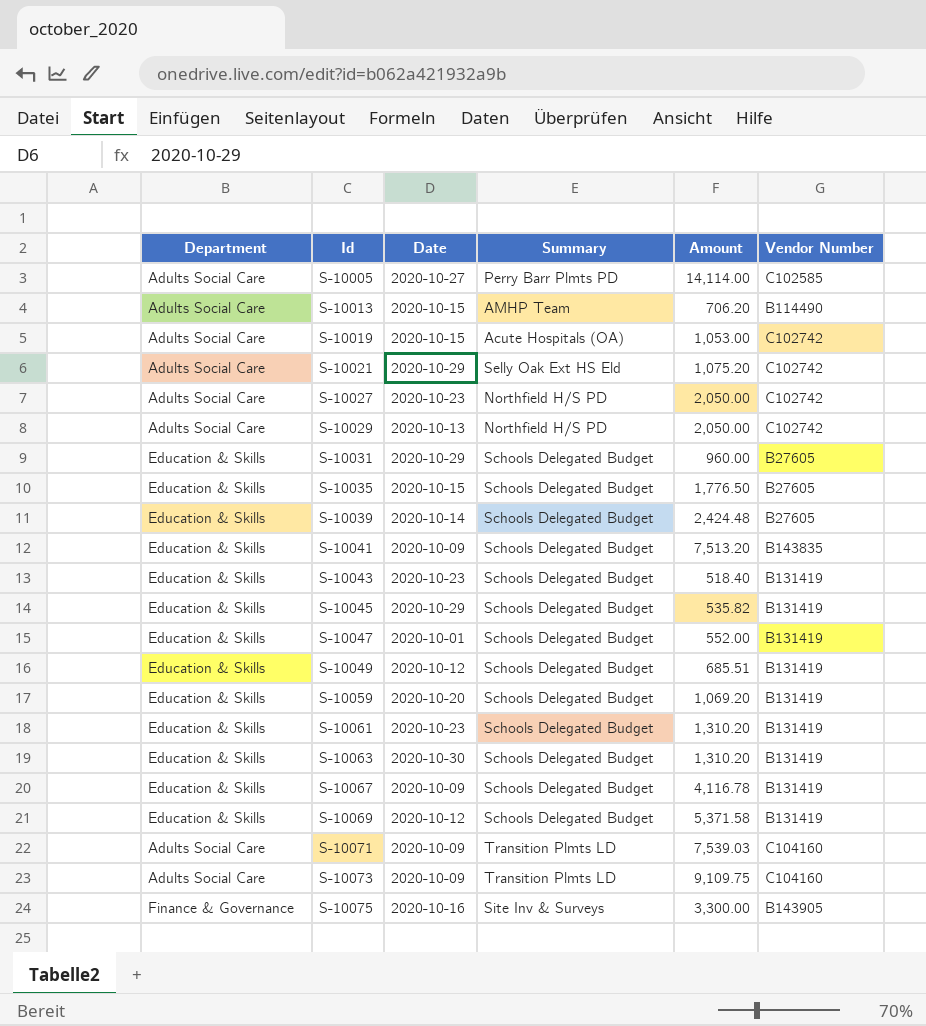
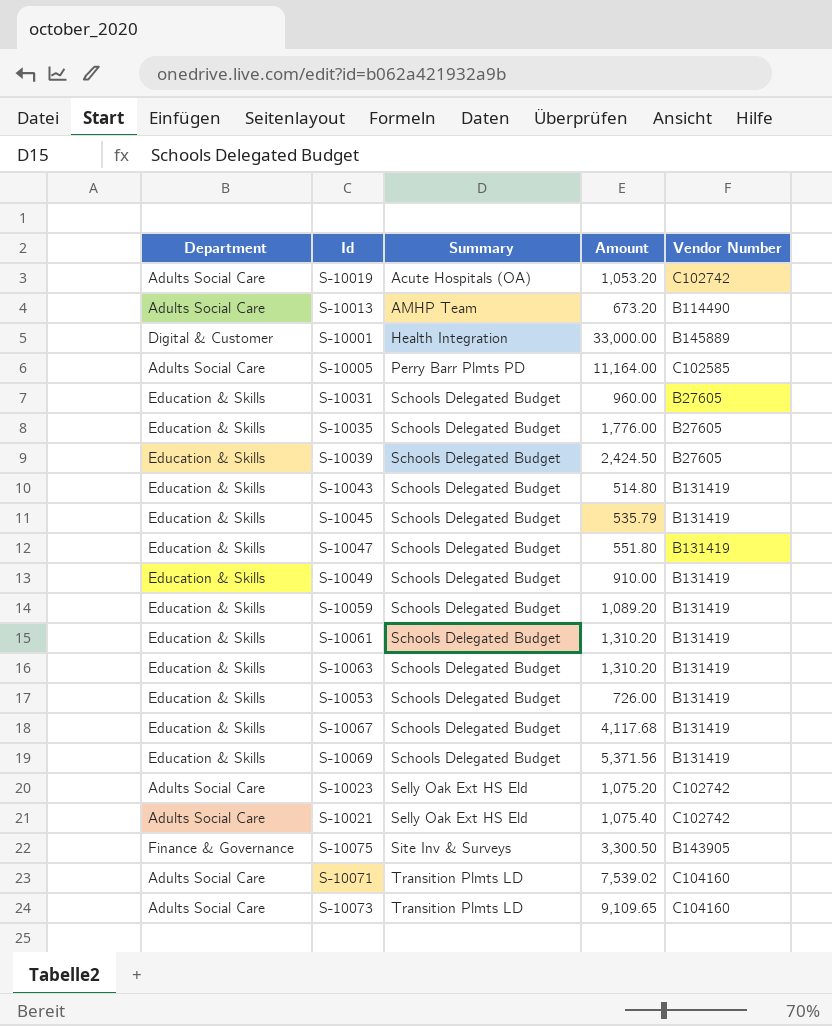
row order: Id ascending -> Summary ascending
column Date | position: 3 -> none
row S-10027: Adults Social Care | 2020-10-23 | Northfield H/S PD | 2,050.00 | C102742 -> none
row S-10029: Adults Social Care | 2020-10-13 | Northfield H/S PD | 2,050.00 | C102742 -> none
row S-10041: Education & Skills | 2020-10-09 | Schools Delegated Budget | 7,513.20 | B143835 -> none
S-10019 | Amount: 1,053.00 -> 1,053.20
S-10013 | Amount: 706.20 -> 673.20
row S-10001: none -> Digital & Customer | Health Integration | 33,000.00 | B145889
S-10005 | Amount: 14,114.00 -> 11,164.00
S-10035 | Amount: 1,776.50 -> 1,776.00
S-10039 | Amount: 2,424.48 -> 2,424.50
S-10043 | Amount: 518.40 -> 514.80
S-10045 | Amount: 535.82 -> 535.79
S-10047 | Amount: 552.00 -> 551.80
S-10049 | Amount: 685.51 -> 910.00
S-10059 | Amount: 1,069.20 -> 1,089.20
row S-10053: none -> Education & Skills | Schools Delegated Budget | 726.00 | B131419
S-10067 | Amount: 4,116.78 -> 4,117.68
S-10069 | Amount: 5,371.58 -> 5,371.56
row S-10023: none -> Adults Social Care | Selly Oak Ext HS Eld | 1,075.20 | C102742
S-10021 | Amount: 1,075.20 -> 1,075.40
S-10075 | Amount: 3,300.00 -> 3,300.50
S-10071 | Amount: 7,539.03 -> 7,539.02
S-10073 | Amount: 9,109.75 -> 9,109.65

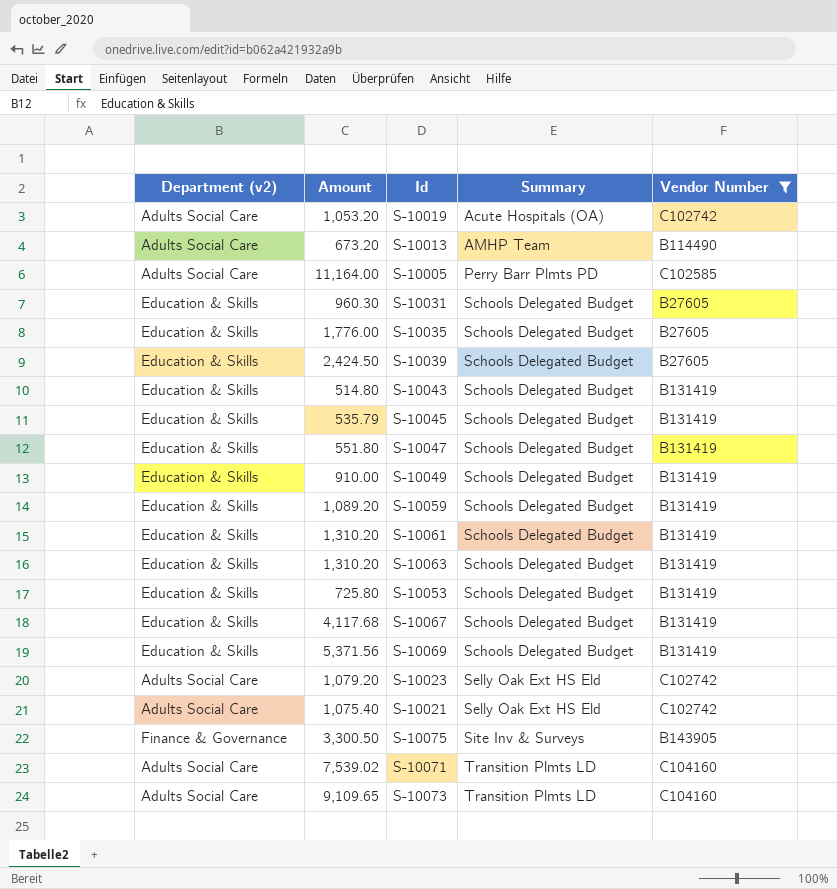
filter: none -> Vendor Number != B145889
column name: Department -> Department (v2)
column Amount | position: 4 -> 2
S-10031 | Amount: 960.00 -> 960.30
S-10053 | Amount: 726.00 -> 725.80
S-10023 | Amount: 1,075.20 -> 1,079.20

